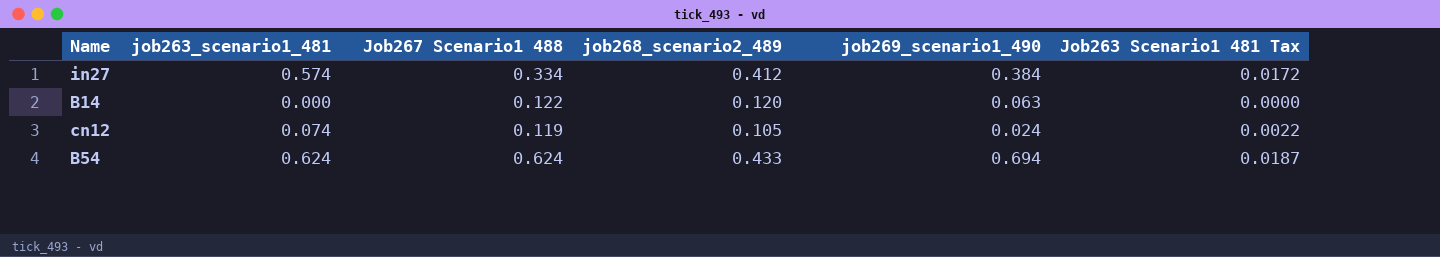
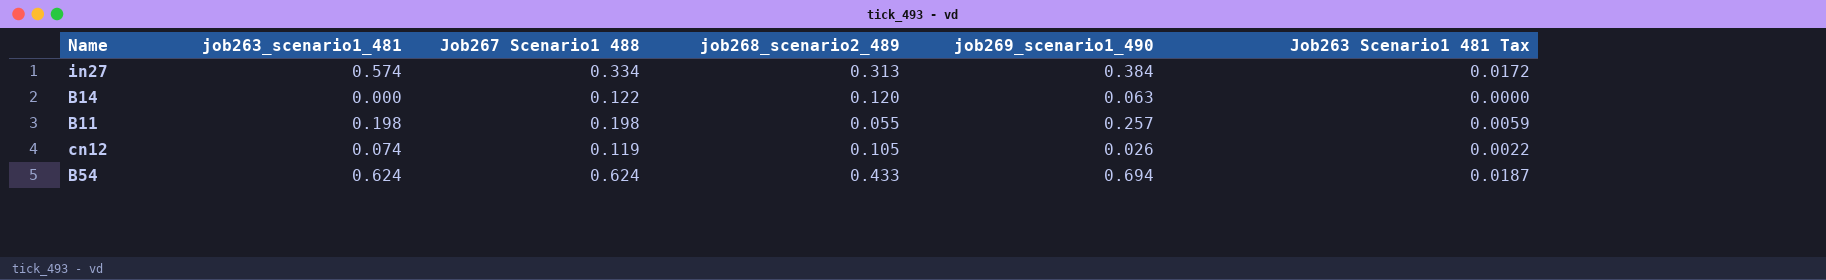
in27 | job268_scenario2_489: 0.412 -> 0.313
row B11: none -> 0.198 | 0.198 | 0.055 | 0.257 | 0.0059
cn12 | job269_scenario1_490: 0.024 -> 0.026

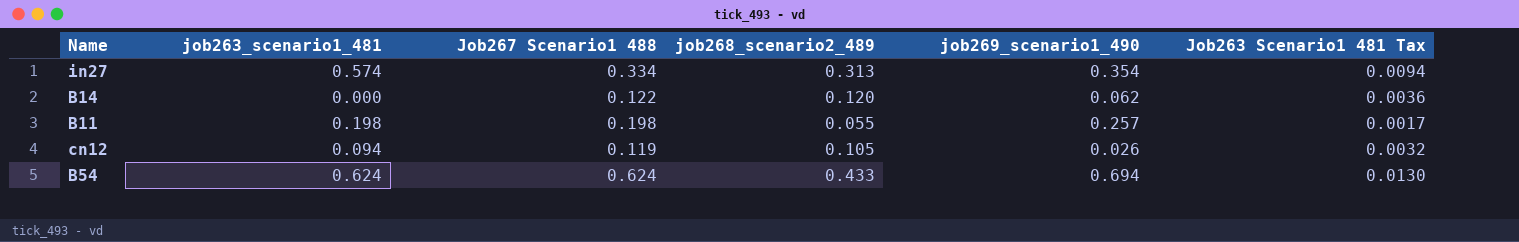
column Job263 Scenario1 481 Tax | formula: [job263_scenario1_481] * 0.03 -> [job268_scenario2_489] * 0.03
in27 | job269_scenario1_490: 0.384 -> 0.354
B14 | job269_scenario1_490: 0.063 -> 0.062
cn12 | job263_scenario1_481: 0.074 -> 0.094

